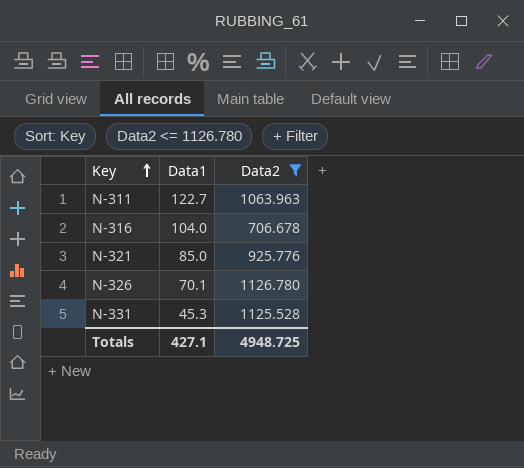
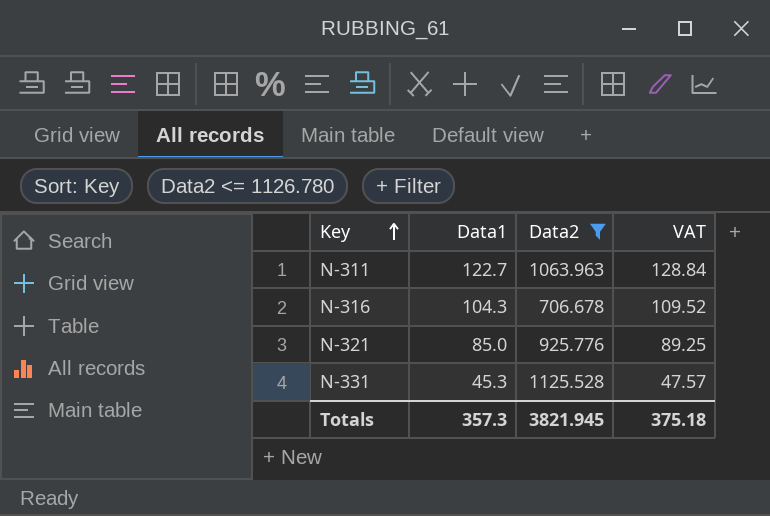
column VAT | formula: none -> [Data1] * 1.05
row N-326: 70.1 | 1126.780 -> none
N-316 | Data1: 104.0 -> 104.3
Totals | Data1: 427.1 -> 357.3
Totals | Data2: 4948.725 -> 3821.945

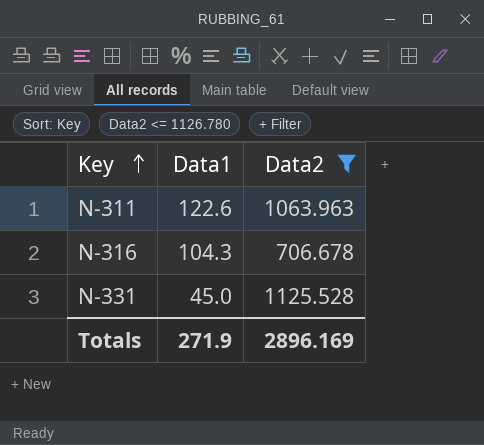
column VAT | formula: [Data1] * 1.05 -> none
row N-321: 85.0 | 925.776 | 89.25 -> none
N-311 | Data1: 122.7 -> 122.6
N-331 | Data1: 45.3 -> 45.0
Totals | Data1: 357.3 -> 271.9
Totals | Data2: 3821.945 -> 2896.169

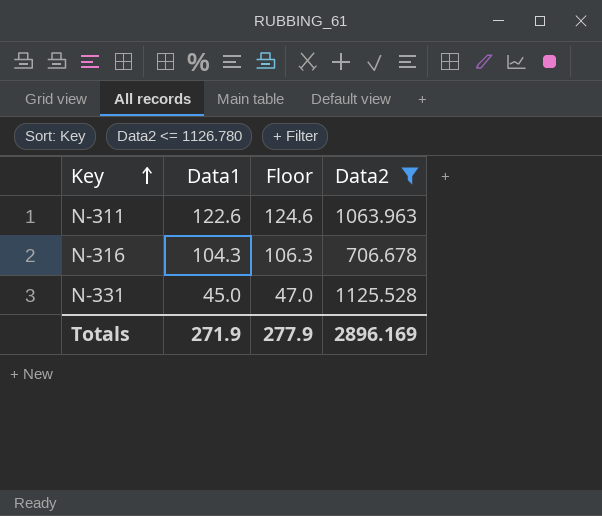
column Floor | formula: none -> [Data1] + 2

